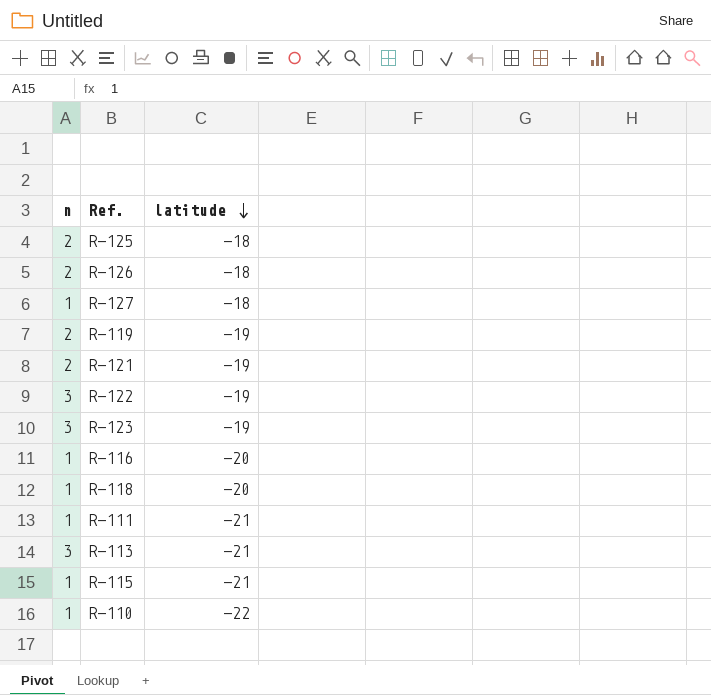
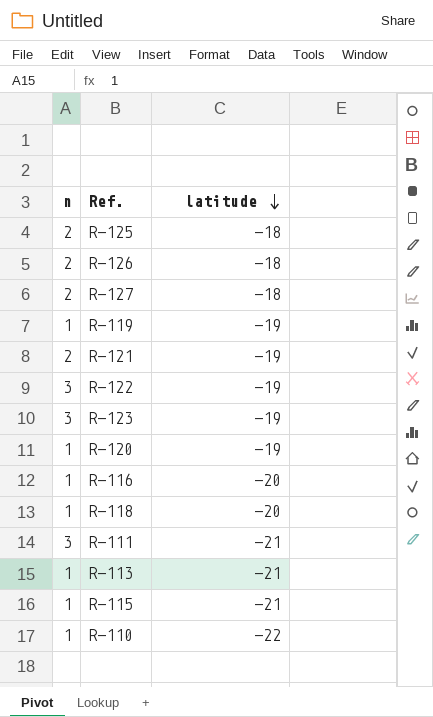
R-127 | n: 1 -> 2
R-119 | n: 2 -> 1
row R-120: none -> 1 | -19
R-111 | n: 1 -> 3
R-113 | n: 3 -> 1

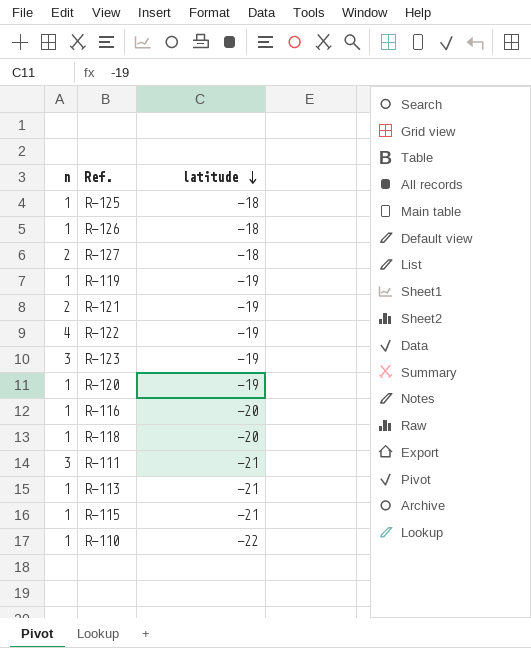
R-125 | n: 2 -> 1
R-126 | n: 2 -> 1
R-122 | n: 3 -> 4

